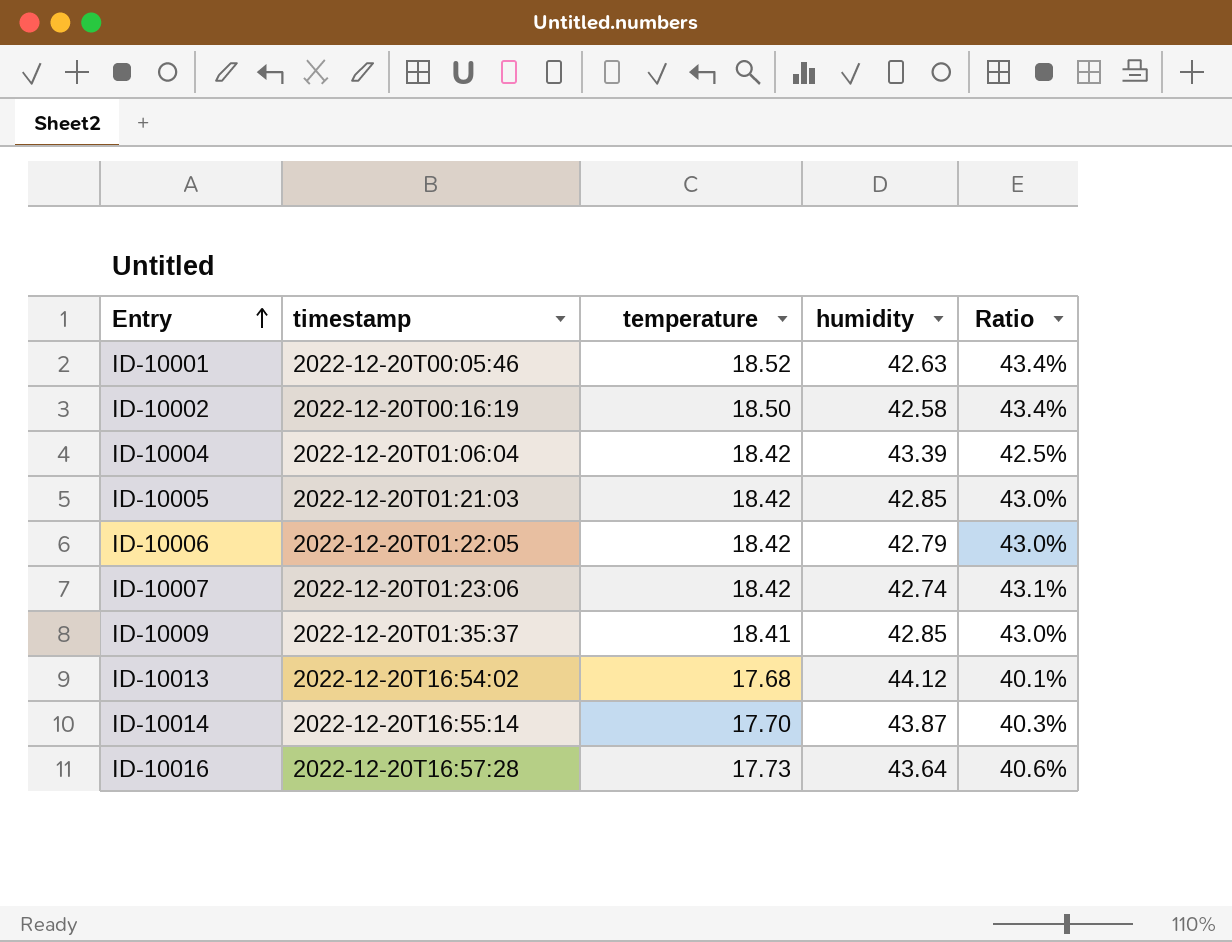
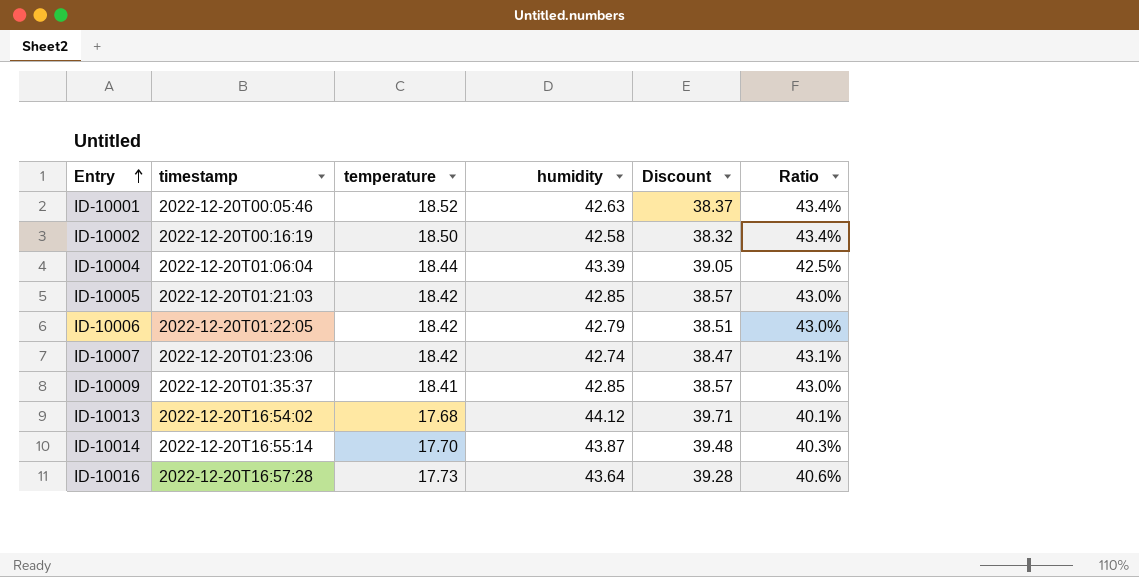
column Discount | formula: none -> [humidity] * 0.9
ID-10004 | temperature: 18.42 -> 18.44

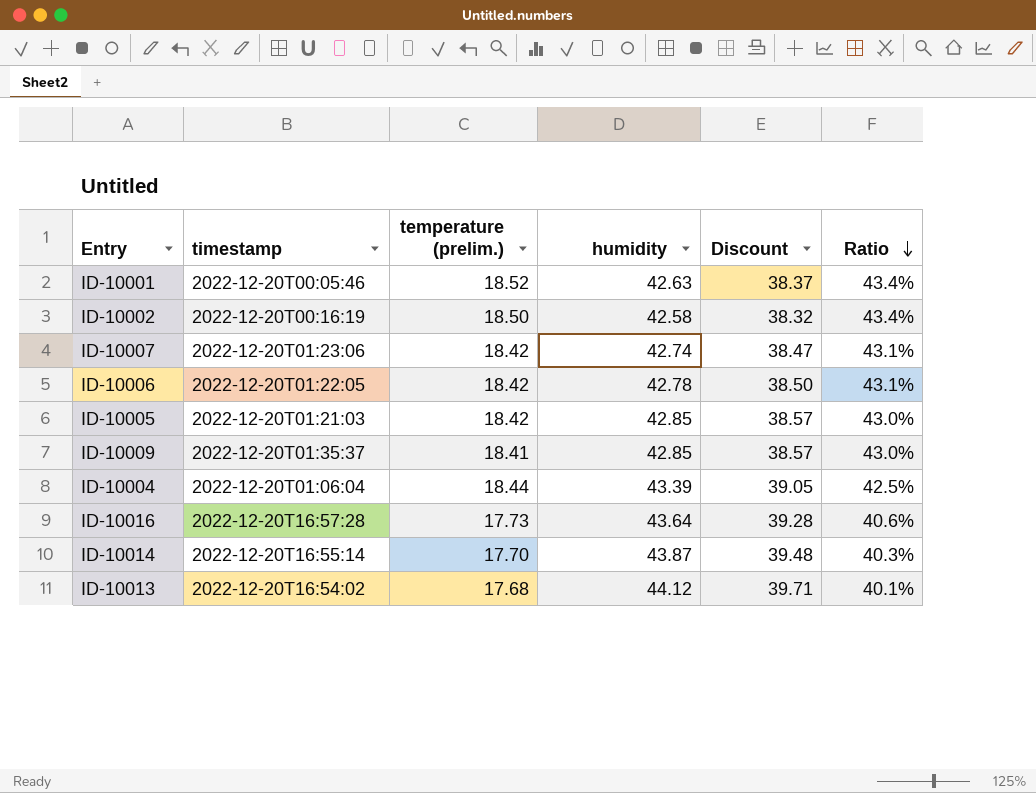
row order: Entry ascending -> Ratio descending
column name: temperature -> temperature (prelim.)
ID-10006 | humidity: 42.79 -> 42.78
ID-10006 | Discount: 38.51 -> 38.50
ID-10006 | Ratio: 43.0% -> 43.1%

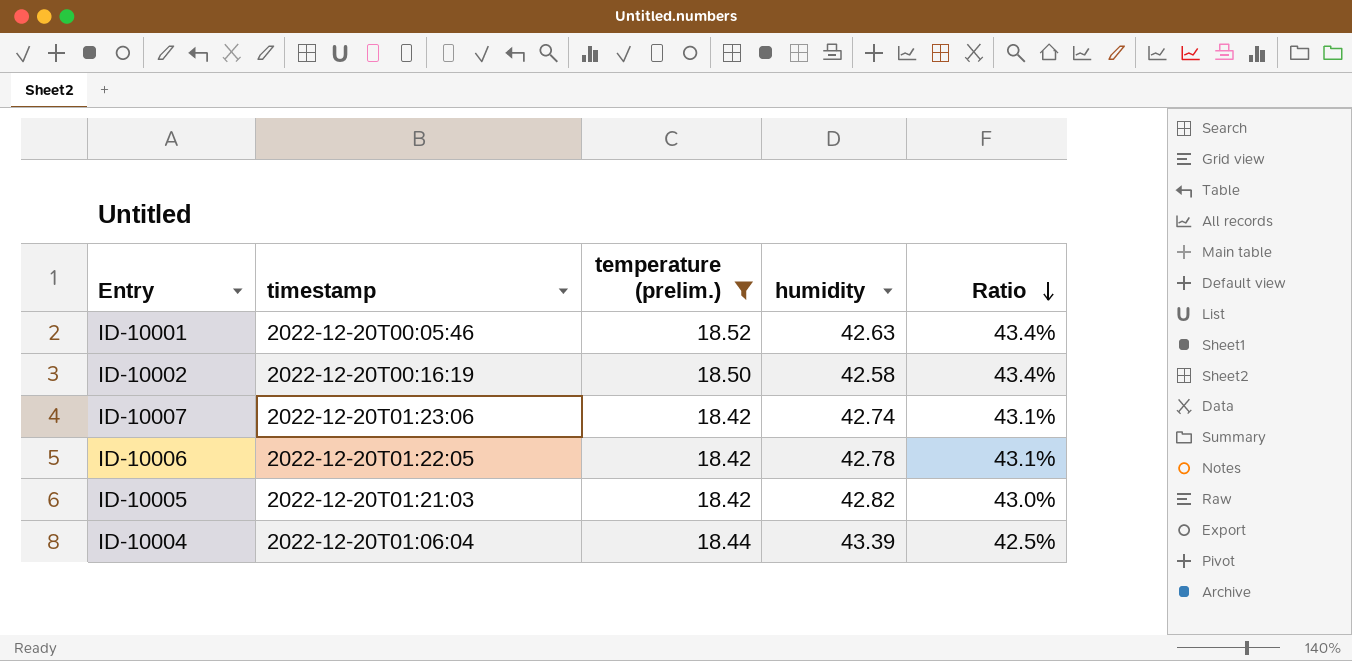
filter: none -> temperature (prelim.) >= 18.42
column Discount | formula: [humidity] * 0.9 -> none
ID-10005 | humidity: 42.85 -> 42.82

